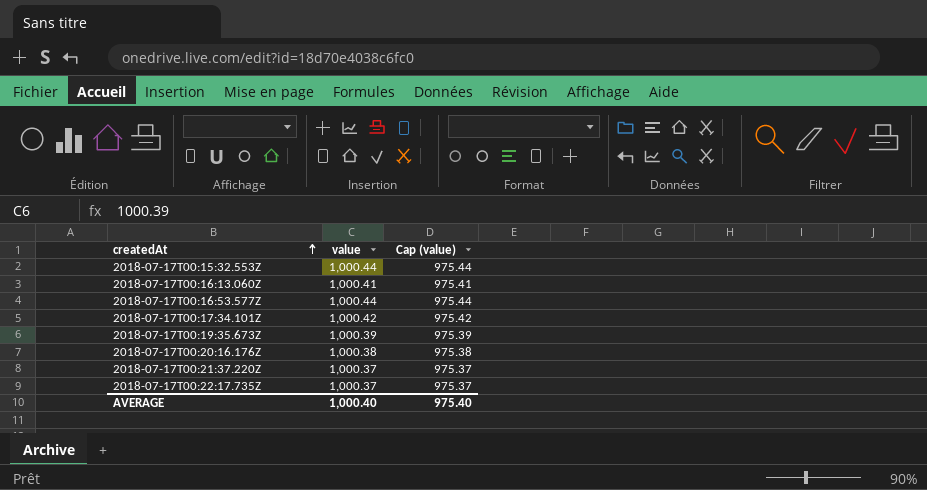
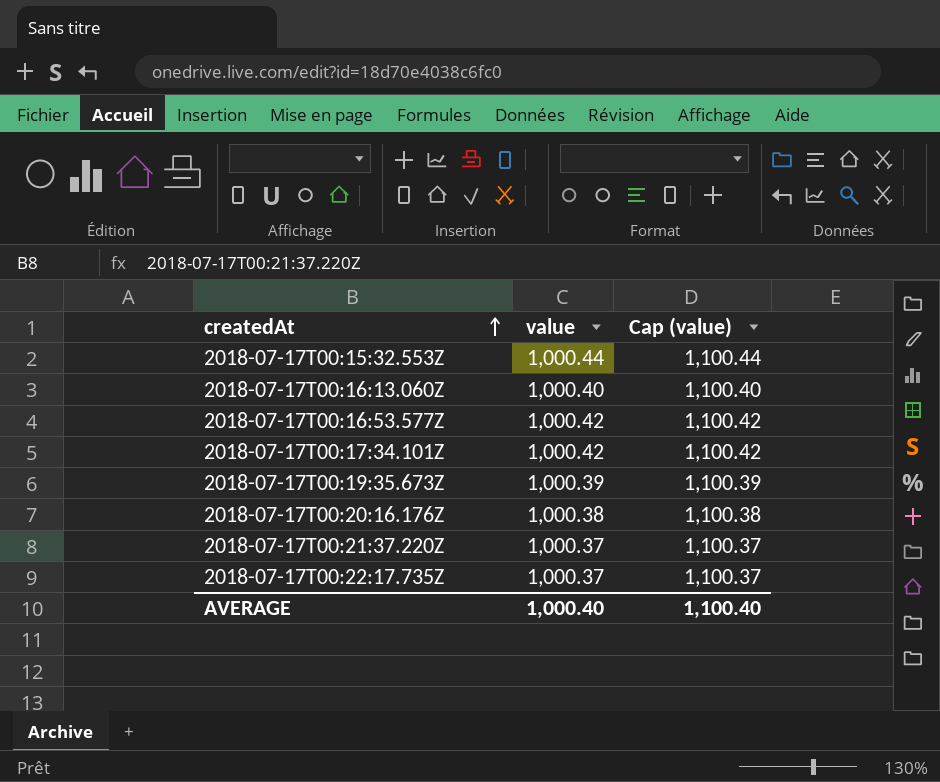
column Cap (value) | formula: [value] - 25 -> [value] + 100
2018-07-17T00:16:13.060Z | value: 1,000.41 -> 1,000.40
2018-07-17T00:16:53.577Z | value: 1,000.44 -> 1,000.42
AVERAGE | Cap (value): 975.40 -> 1,100.40

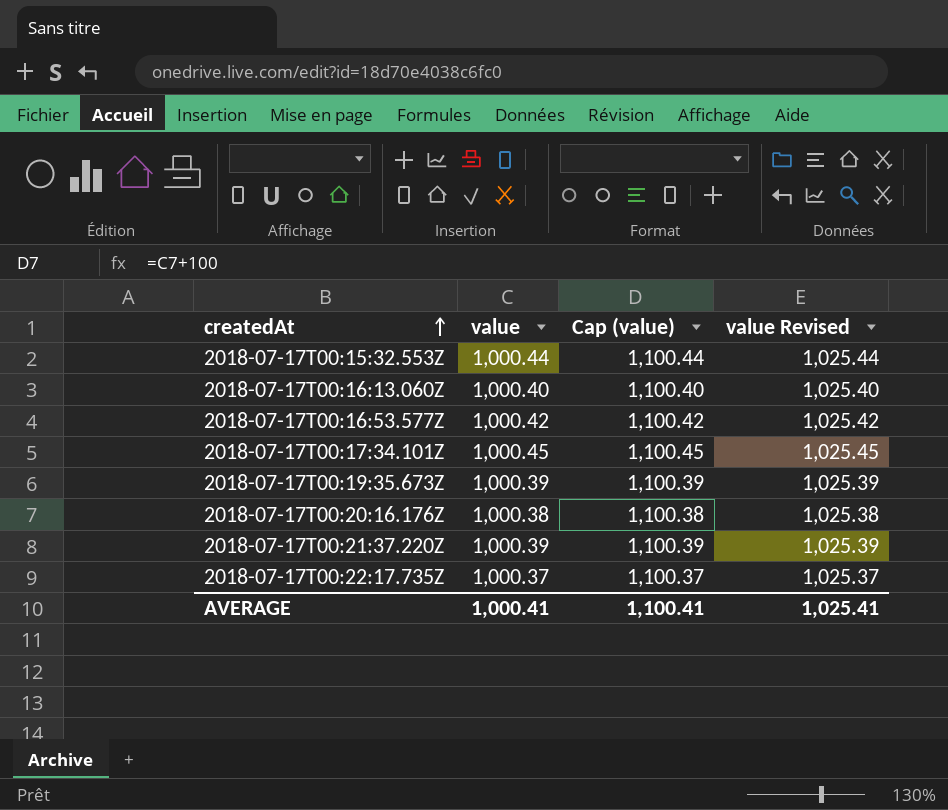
column value Revised | formula: none -> [value] + 25
2018-07-17T00:17:34.101Z | value: 1,000.42 -> 1,000.45
2018-07-17T00:17:34.101Z | Cap (value): 1,100.42 -> 1,100.45
2018-07-17T00:21:37.220Z | value: 1,000.37 -> 1,000.39
2018-07-17T00:21:37.220Z | Cap (value): 1,100.37 -> 1,100.39
AVERAGE | value: 1,000.40 -> 1,000.41
AVERAGE | Cap (value): 1,100.40 -> 1,100.41

